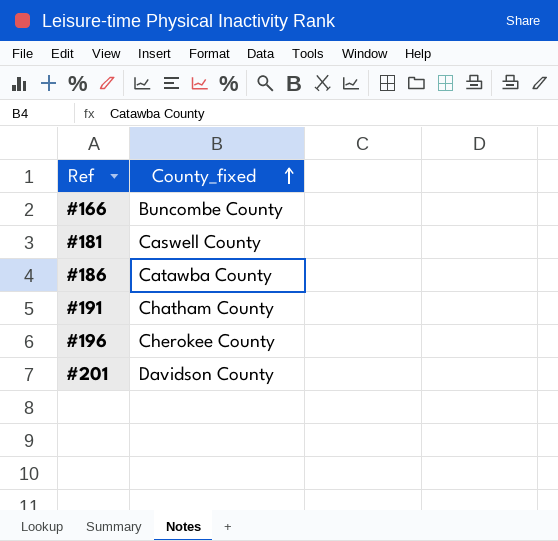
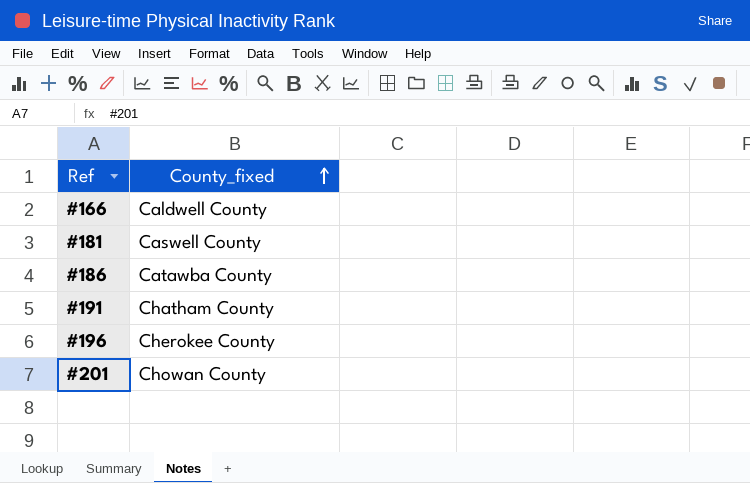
#166 | County_fixed: Buncombe County -> Caldwell County
#201 | County_fixed: Davidson County -> Chowan County

